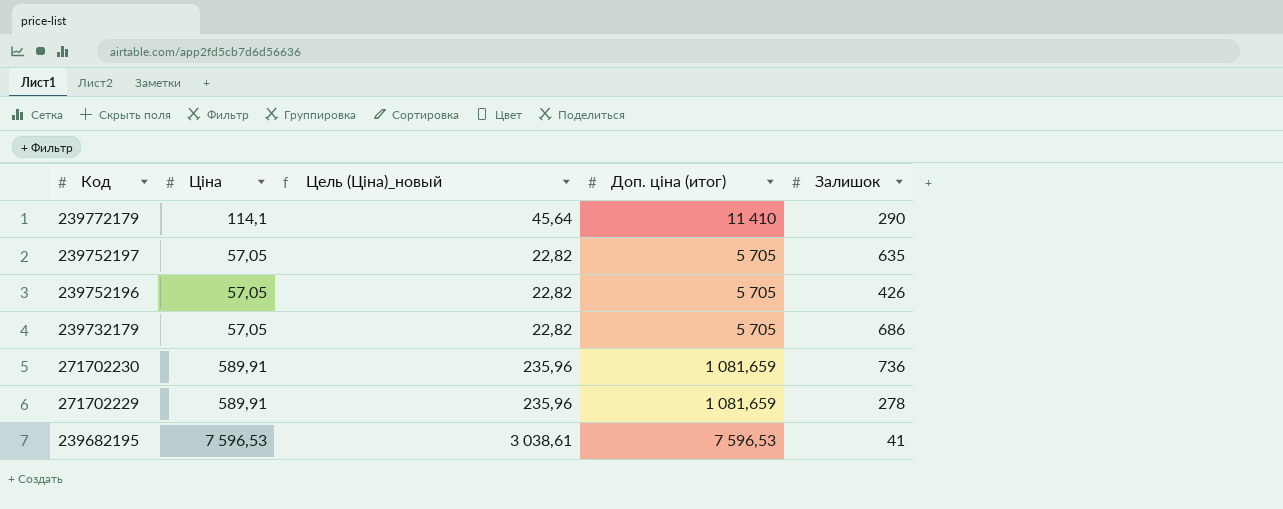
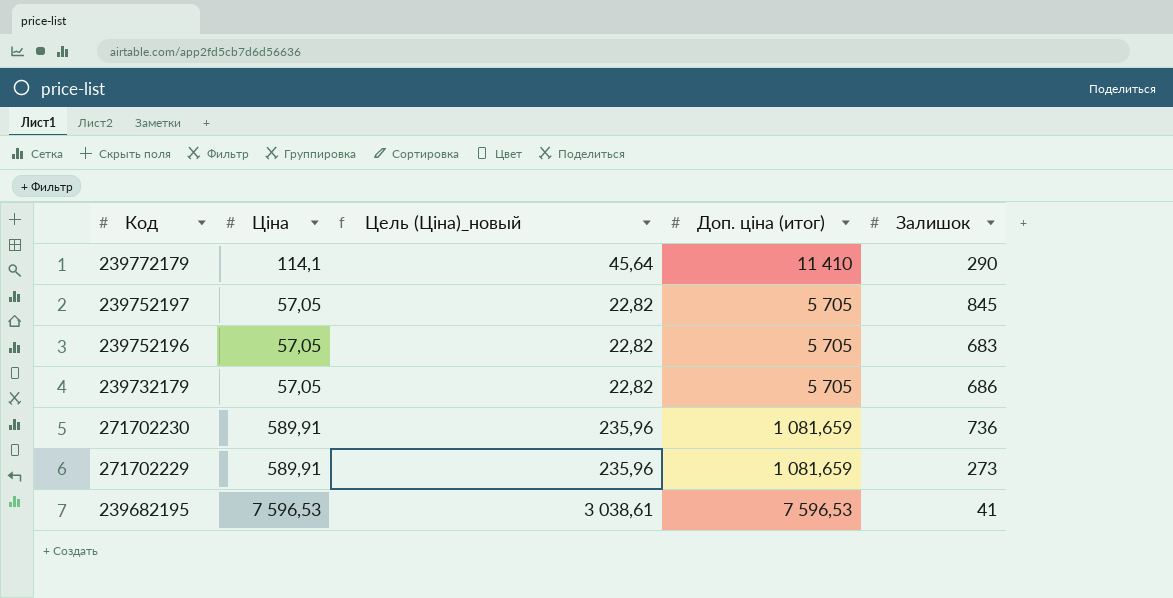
239752197 | Залишок: 635 -> 845
239752196 | Залишок: 426 -> 683
271702229 | Залишок: 278 -> 273

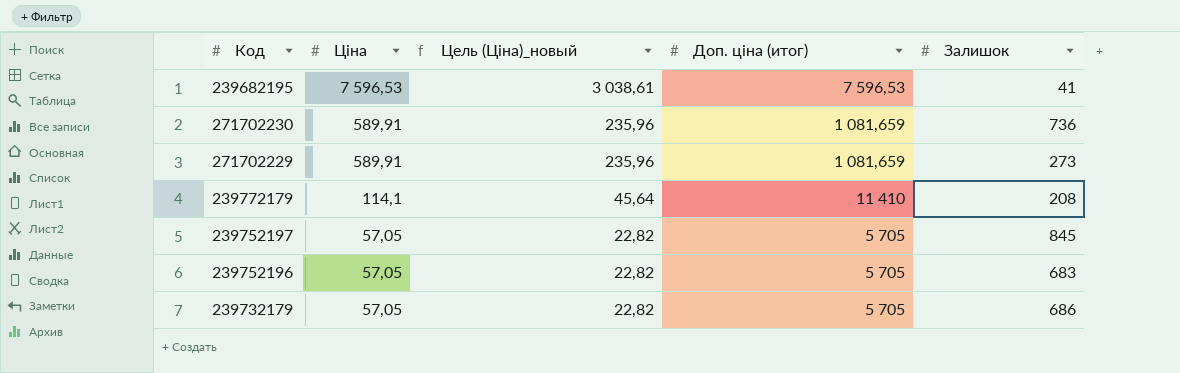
row order: none -> Ціна descending
239772179 | Залишок: 290 -> 208

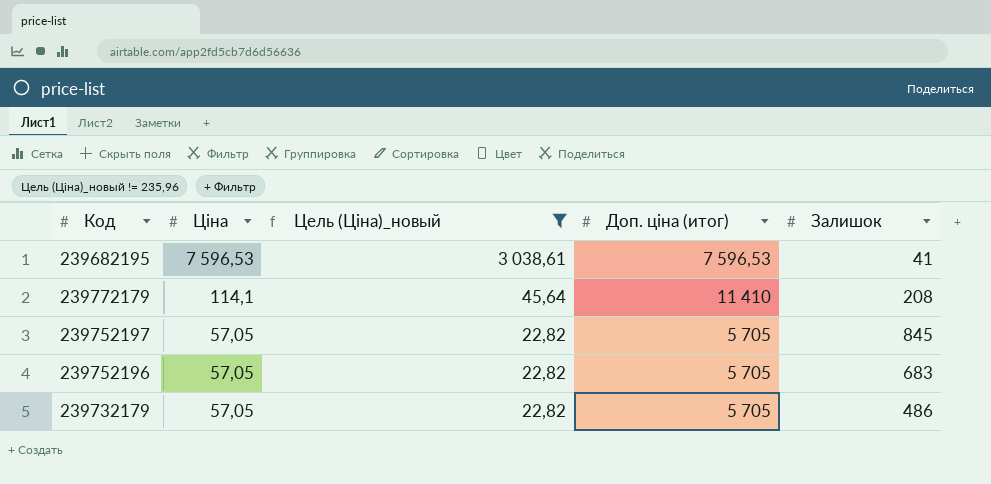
filter: none -> Цель (Ціна)_новый != 235,96
239732179 | Залишок: 686 -> 486

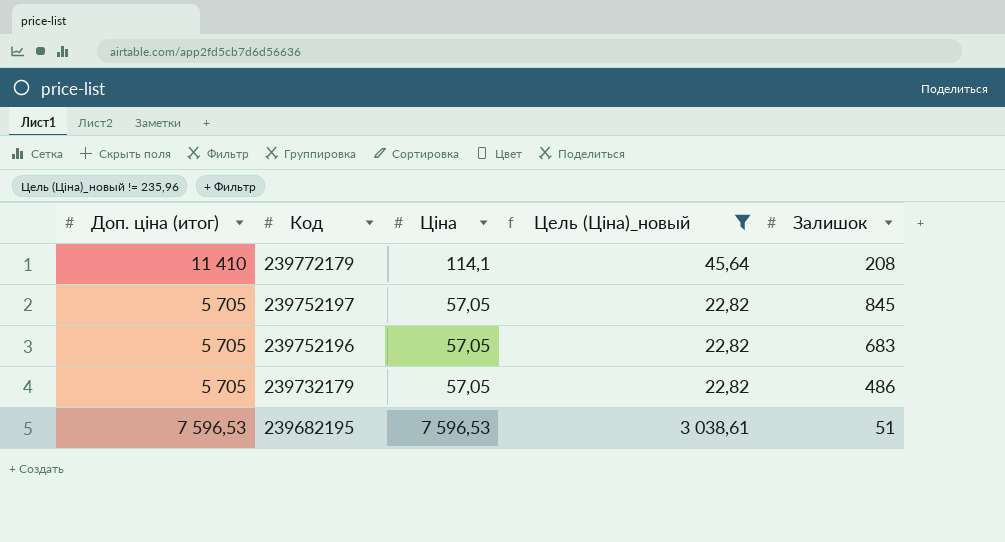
row order: Ціна descending -> Код descending
column Доп. ціна (итог) | position: 4 -> 1
239682195 | Залишок: 41 -> 51

